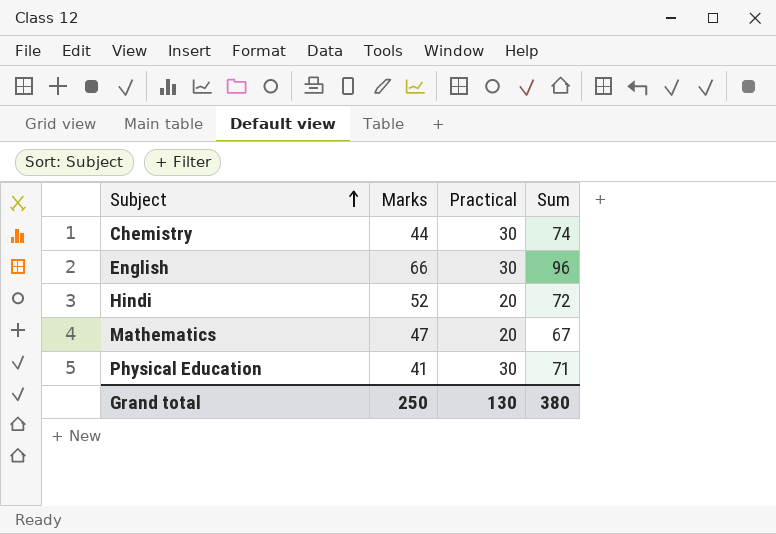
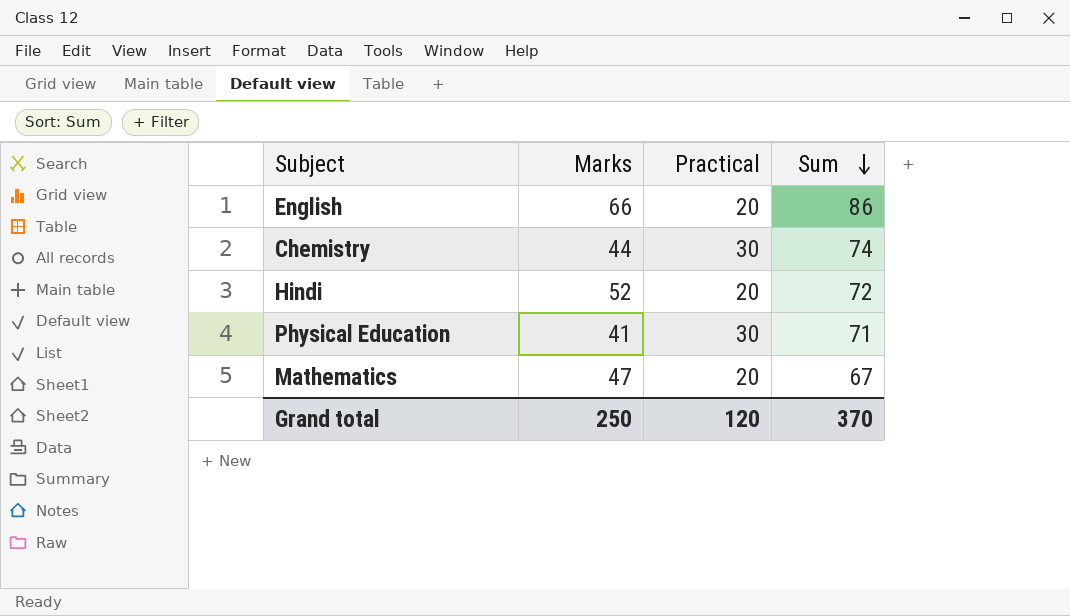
row order: Subject ascending -> Sum descending
English | Practical: 30 -> 20
English | Sum: 96 -> 86
Grand total | Practical: 130 -> 120
Grand total | Sum: 380 -> 370

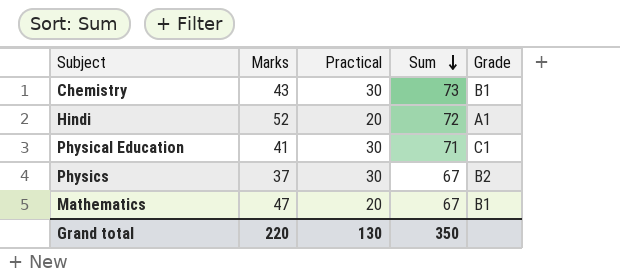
column Grade | position: none -> 5
row English: 66 | 20 | 86 -> none
Chemistry | Marks: 44 -> 43
Chemistry | Sum: 74 -> 73
row Physics: none -> 37 | 30 | 67 | B2
Grand total | Marks: 250 -> 220
Grand total | Practical: 120 -> 130
Grand total | Sum: 370 -> 350

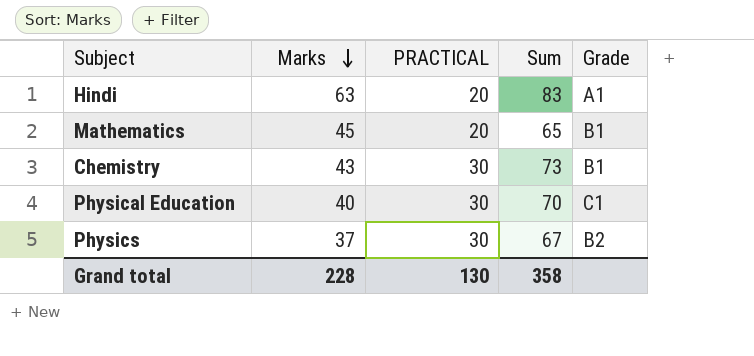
row order: Sum descending -> Marks descending
column name: Practical -> PRACTICAL
Hindi | Marks: 52 -> 63
Hindi | Sum: 72 -> 83
Mathematics | Marks: 47 -> 45
Mathematics | Sum: 67 -> 65
Physical Education | Marks: 41 -> 40
Physical Education | Sum: 71 -> 70
Grand total | Marks: 220 -> 228
Grand total | Sum: 350 -> 358

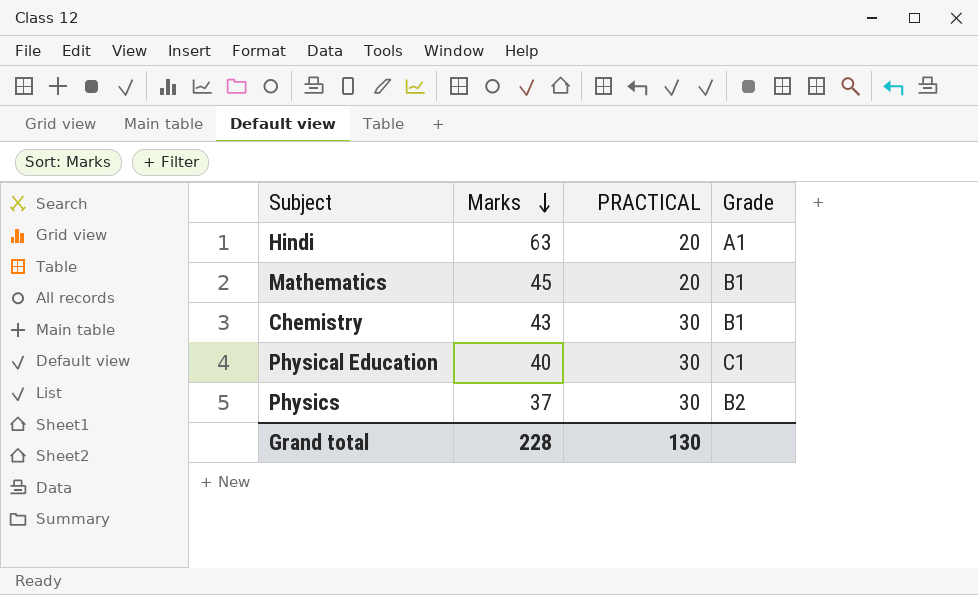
column Sum | formula: [Marks] + [PRACTICAL] -> none

